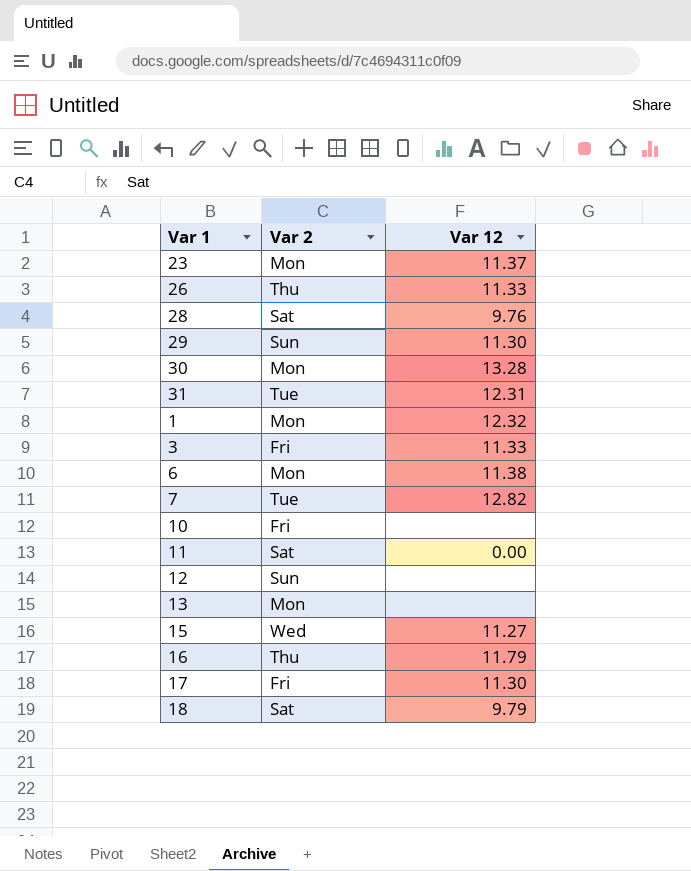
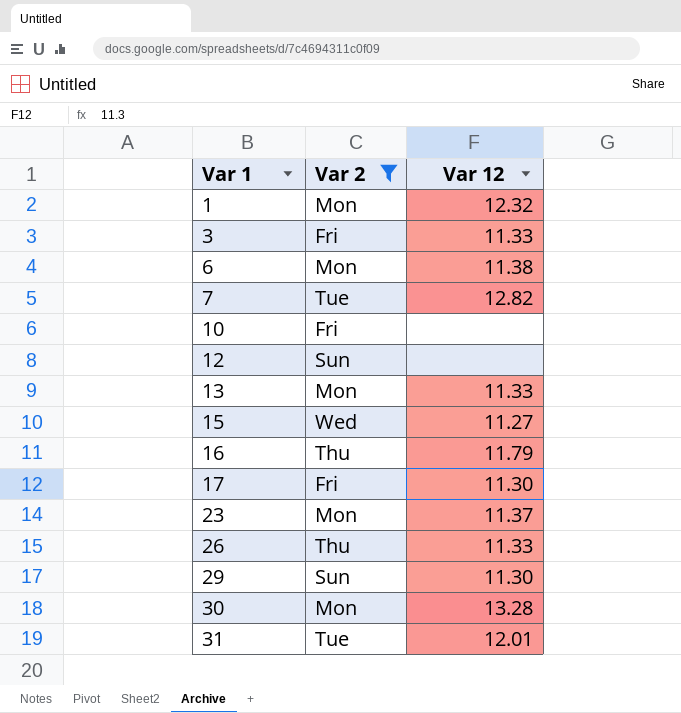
filter: none -> Var 2 != Sat
row order: none -> Var 1 ascending
13 | Var 12: none -> 11.33
31 | Var 12: 12.31 -> 12.01

